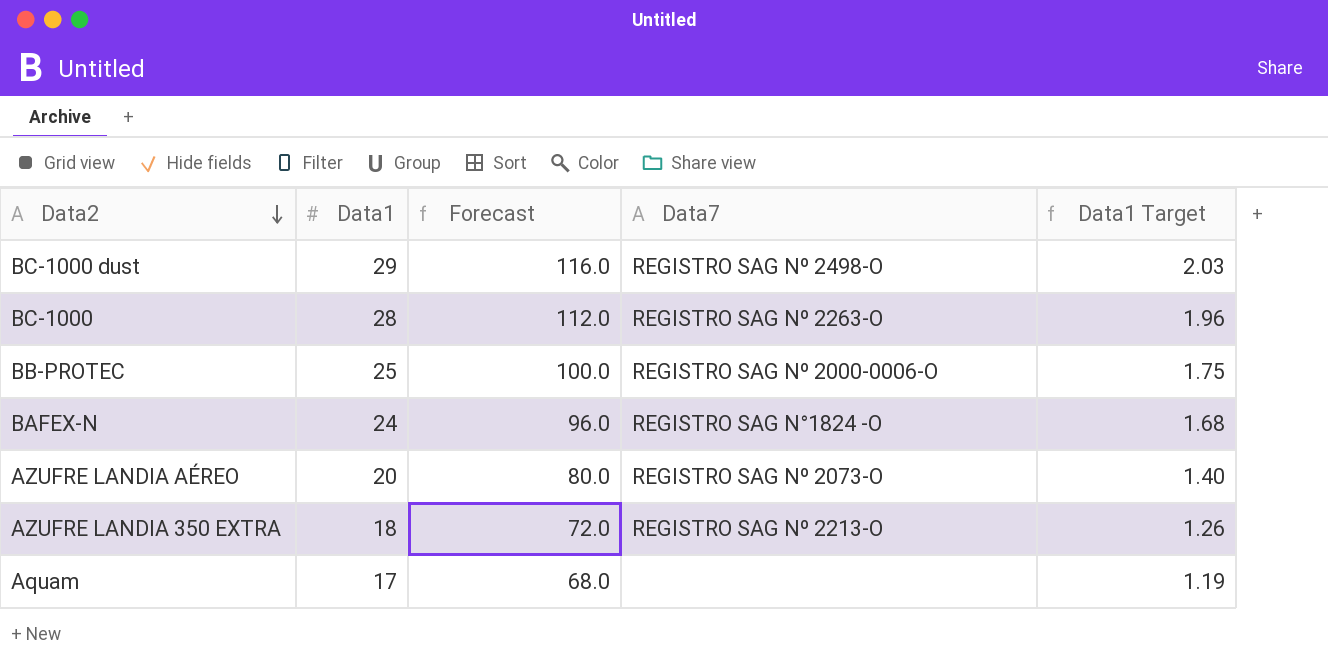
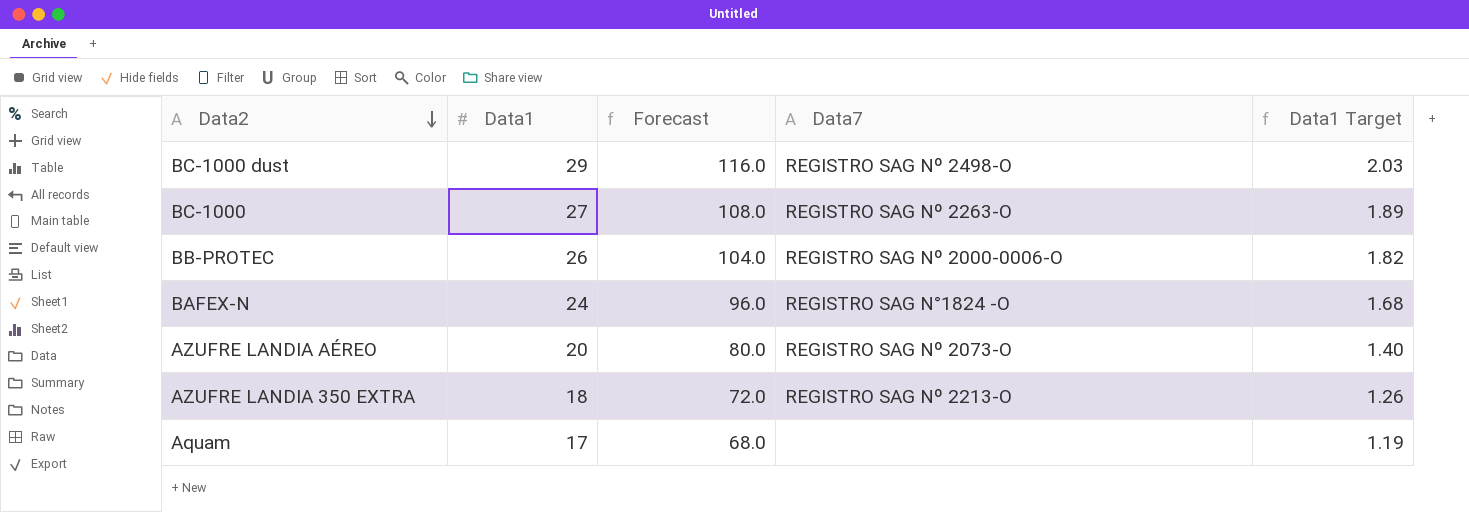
BC-1000 | Data1: 28 -> 27
BC-1000 | Forecast: 112.0 -> 108.0
BC-1000 | Data1 Target: 1.96 -> 1.89
BB-PROTEC | Data1: 25 -> 26
BB-PROTEC | Forecast: 100.0 -> 104.0
BB-PROTEC | Data1 Target: 1.75 -> 1.82

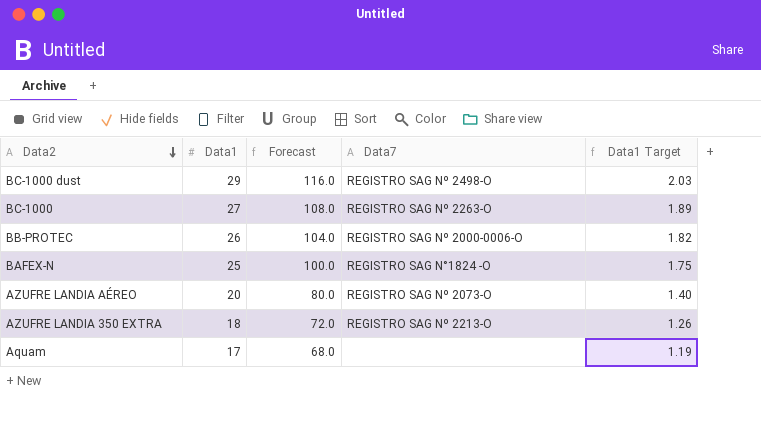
BAFEX-N | Data1: 24 -> 25
BAFEX-N | Forecast: 96.0 -> 100.0
BAFEX-N | Data1 Target: 1.68 -> 1.75

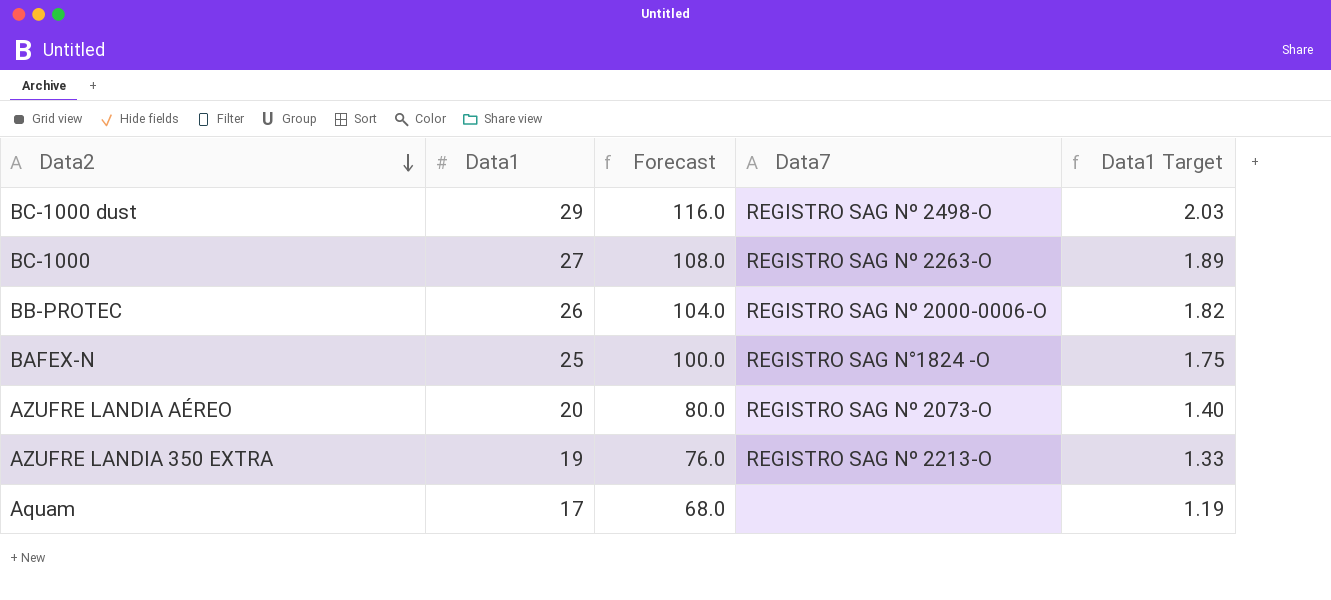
AZUFRE LANDIA 350 EXTRA | Data1: 18 -> 19
AZUFRE LANDIA 350 EXTRA | Forecast: 72.0 -> 76.0
AZUFRE LANDIA 350 EXTRA | Data1 Target: 1.26 -> 1.33

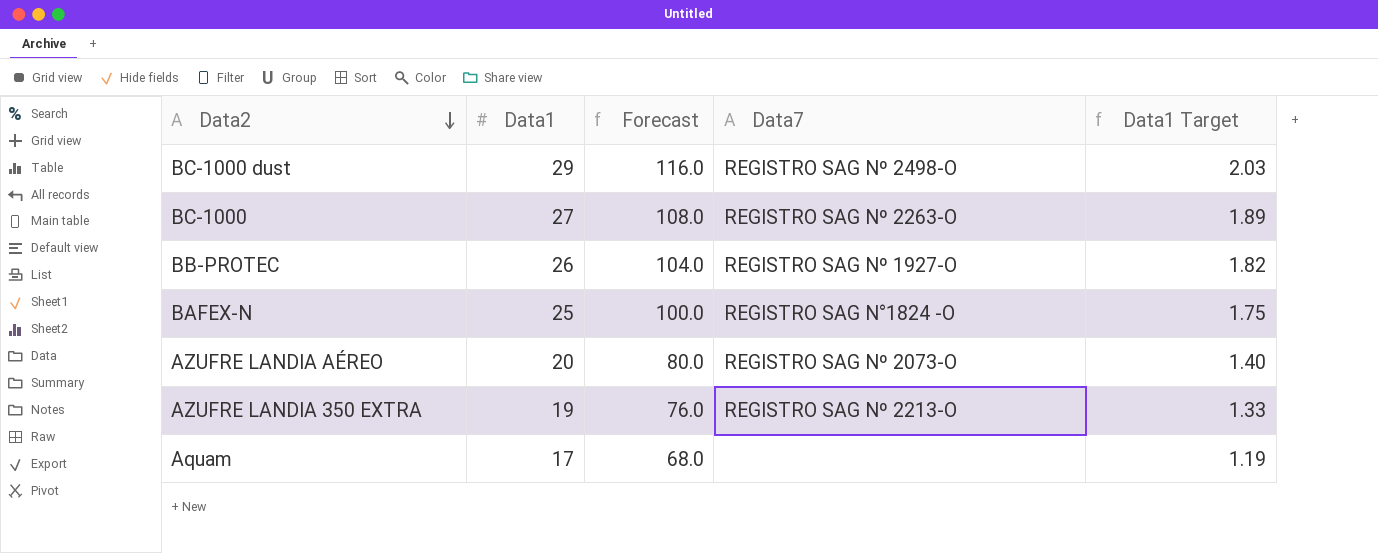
BB-PROTEC | Data7: REGISTRO SAG Nº 2000-0006-O -> REGISTRO SAG Nº 1927-O

